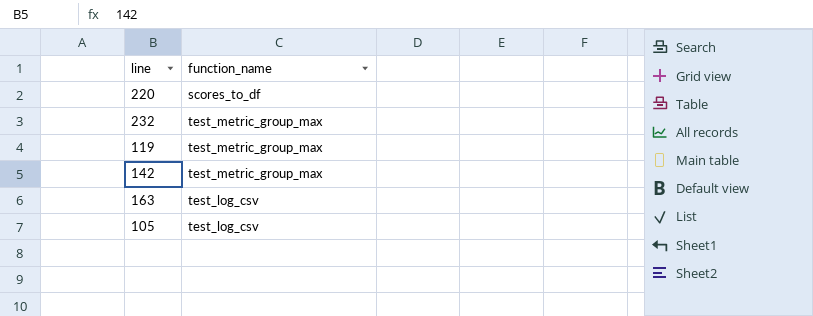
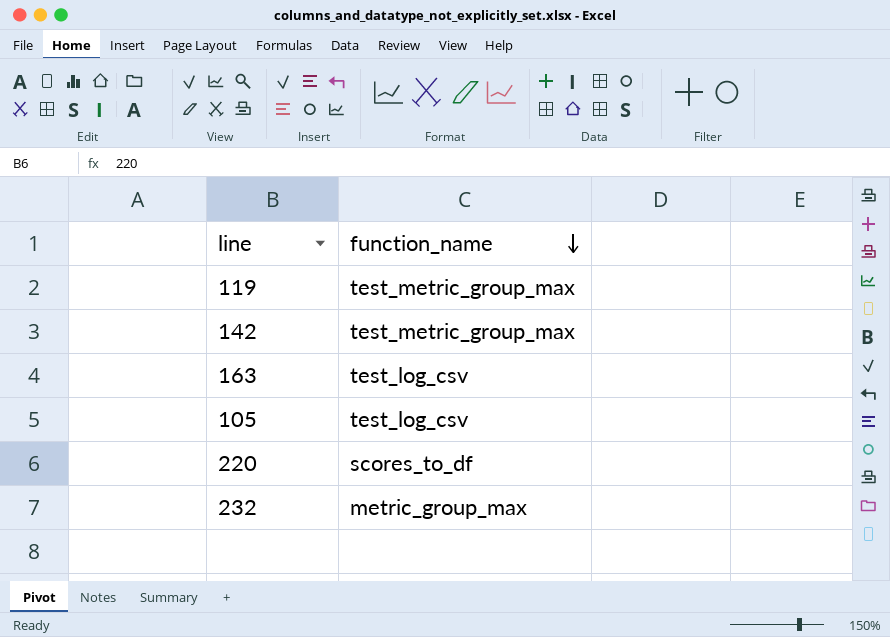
row order: none -> function_name descending
232 | function_name: test_metric_group_max -> metric_group_max

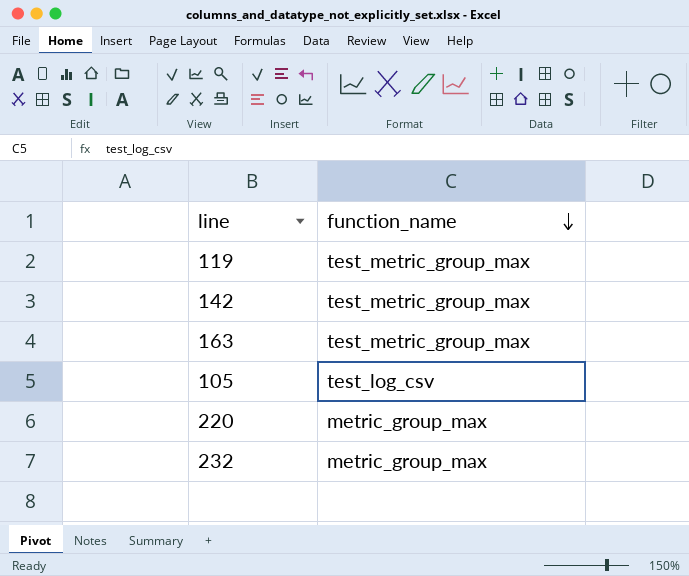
163 | function_name: test_log_csv -> test_metric_group_max
220 | function_name: scores_to_df -> metric_group_max

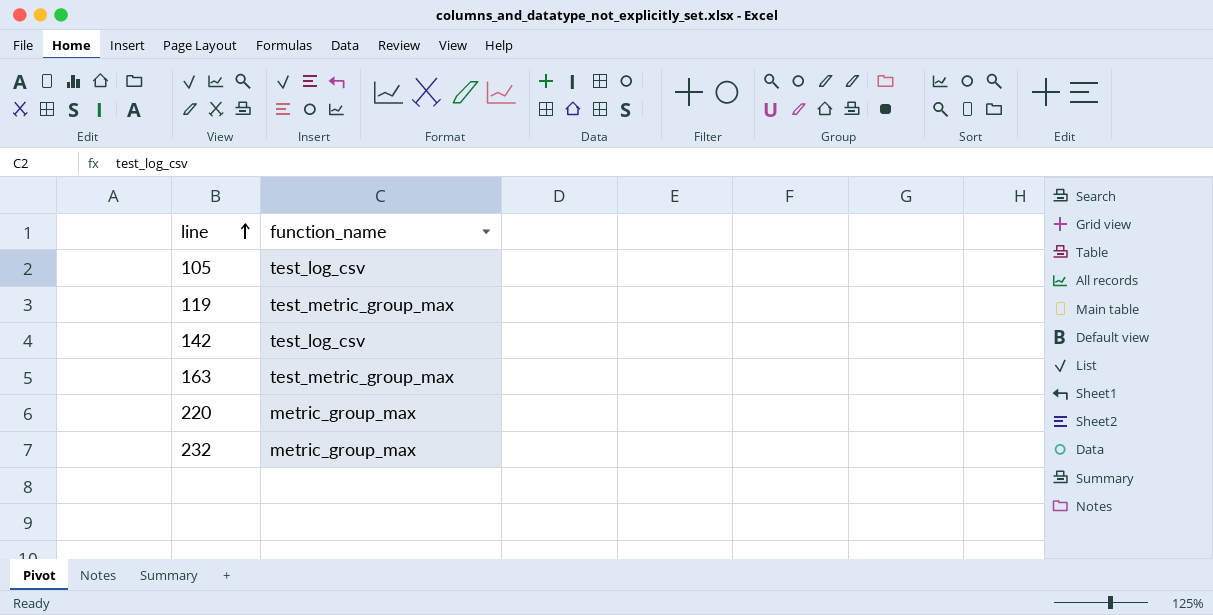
row order: function_name descending -> line ascending
142 | function_name: test_metric_group_max -> test_log_csv

